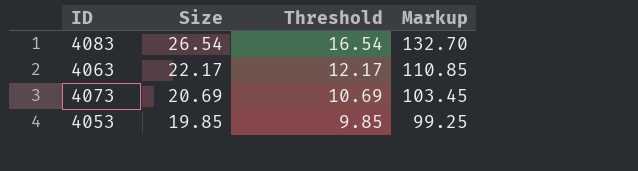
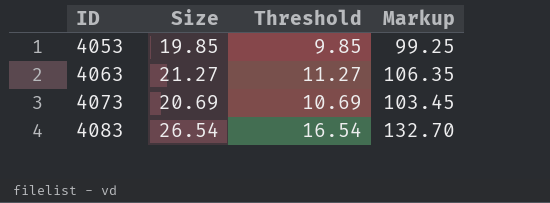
row order: Size descending -> ID ascending
4063 | Size: 22.17 -> 21.27
4063 | Threshold: 12.17 -> 11.27
4063 | Markup: 110.85 -> 106.35

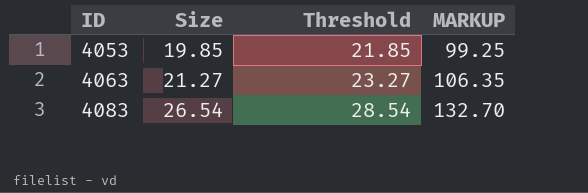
column Threshold | formula: [Size] - 10 -> [Size] + 2
column name: Markup -> MARKUP
row 4073: 20.69 | 10.69 | 103.45 -> none

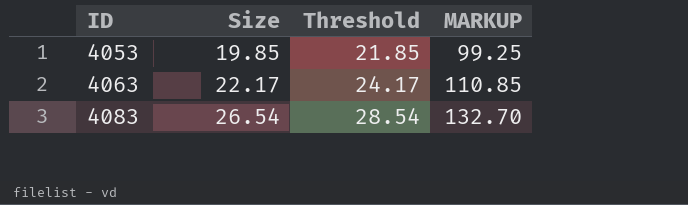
4063 | Size: 21.27 -> 22.17
4063 | Threshold: 23.27 -> 24.17
4063 | MARKUP: 106.35 -> 110.85

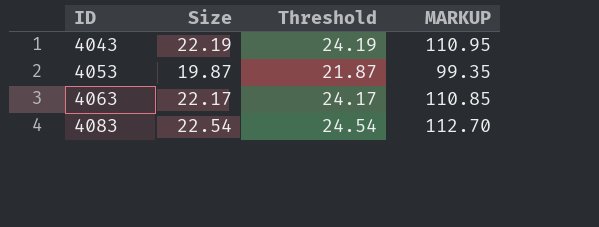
row 4043: none -> 22.19 | 24.19 | 110.95
4053 | Size: 19.85 -> 19.87
4053 | Threshold: 21.85 -> 21.87
4053 | MARKUP: 99.25 -> 99.35
4083 | Size: 26.54 -> 22.54
4083 | Threshold: 28.54 -> 24.54
4083 | MARKUP: 132.70 -> 112.70

